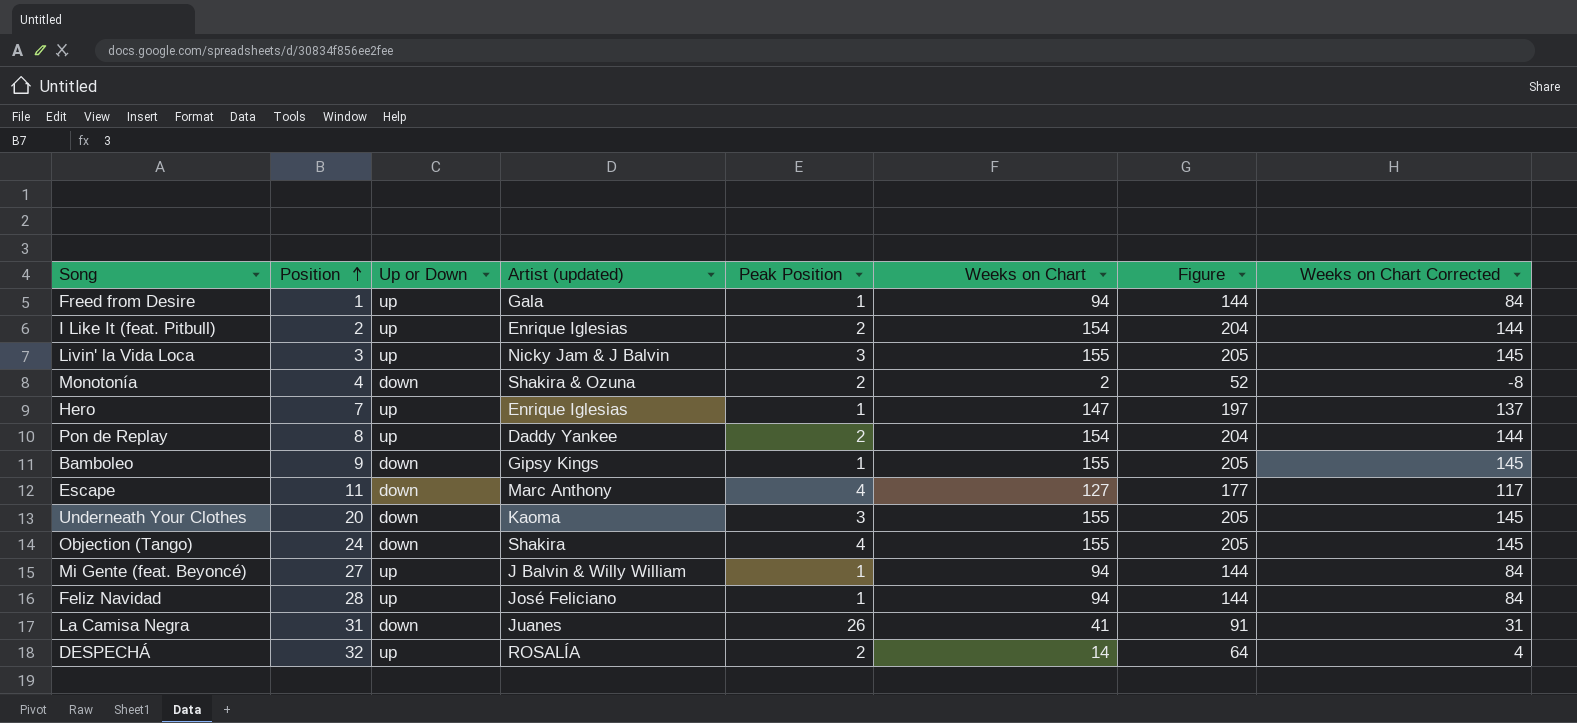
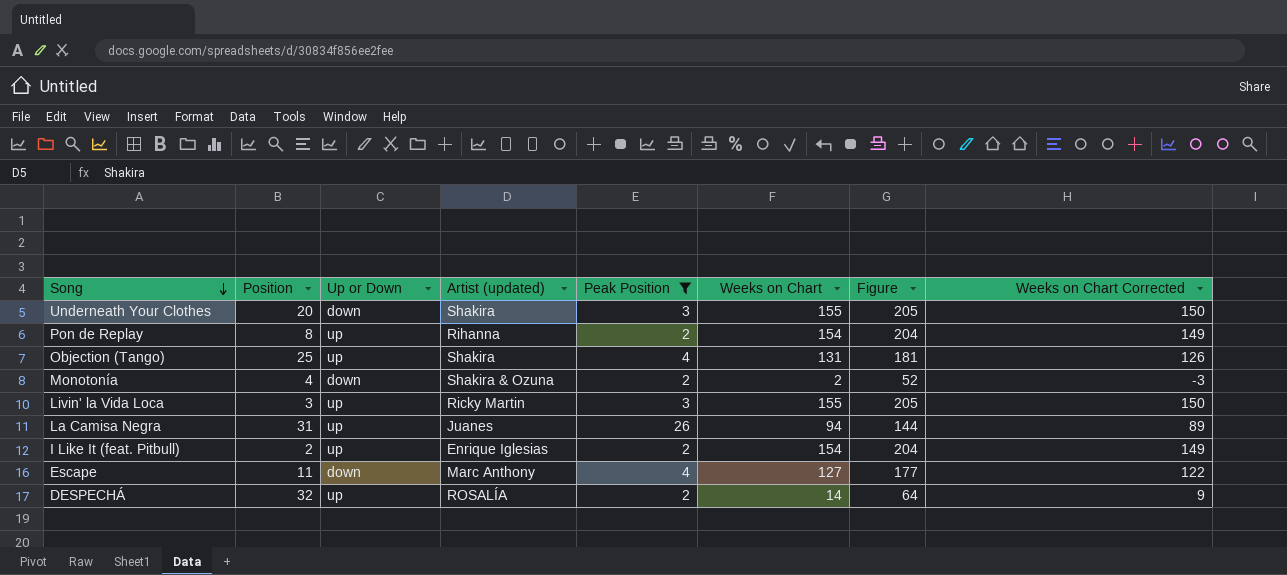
filter: none -> Peak Position != 1
row order: Position ascending -> Song descending
column Weeks on Chart Corrected | formula: [Weeks on Chart] - 10 -> [Weeks on Chart] - 5
Underneath Your Clothes | Artist (updated): Kaoma -> Shakira
Pon de Replay | Artist (updated): Daddy Yankee -> Rihanna
Objection (Tango) | Position: 24 -> 25
Objection (Tango) | Up or Down: down -> up
Objection (Tango) | Weeks on Chart: 155 -> 131
Objection (Tango) | Figure: 205 -> 181
Livin' la Vida Loca | Artist (updated): Nicky Jam & J Balvin -> Ricky Martin
La Camisa Negra | Up or Down: down -> up
La Camisa Negra | Weeks on Chart: 41 -> 94
La Camisa Negra | Figure: 91 -> 144

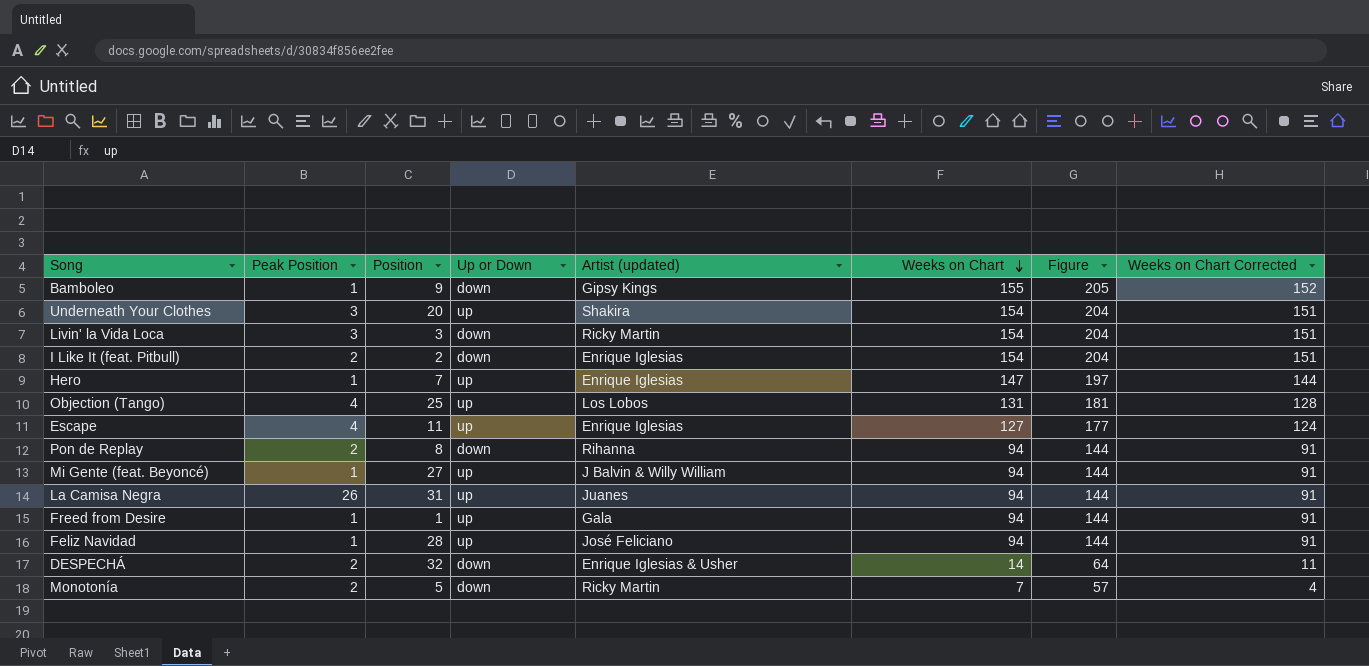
filter: Peak Position != 1 -> none
row order: Song descending -> Weeks on Chart descending
column Peak Position | position: 5 -> 2
column Weeks on Chart Corrected | formula: [Weeks on Chart] - 5 -> [Weeks on Chart] - 3
Underneath Your Clothes | Up or Down: down -> up
Underneath Your Clothes | Weeks on Chart: 155 -> 154
Underneath Your Clothes | Figure: 205 -> 204
Livin' la Vida Loca | Up or Down: up -> down
Livin' la Vida Loca | Weeks on Chart: 155 -> 154
Livin' la Vida Loca | Figure: 205 -> 204
I Like It (feat. Pitbull) | Up or Down: up -> down
Objection (Tango) | Artist (updated): Shakira -> Los Lobos
Escape | Up or Down: down -> up
Escape | Artist (updated): Marc Anthony -> Enrique Iglesias
Pon de Replay | Up or Down: up -> down
Pon de Replay | Weeks on Chart: 154 -> 94
Pon de Replay | Figure: 204 -> 144
DESPECHÁ | Up or Down: up -> down
DESPECHÁ | Artist (updated): ROSALÍA -> Enrique Iglesias & Usher
Monotonía | Position: 4 -> 5
Monotonía | Artist (updated): Shakira & Ozuna -> Ricky Martin
Monotonía | Weeks on Chart: 2 -> 7
Monotonía | Figure: 52 -> 57

